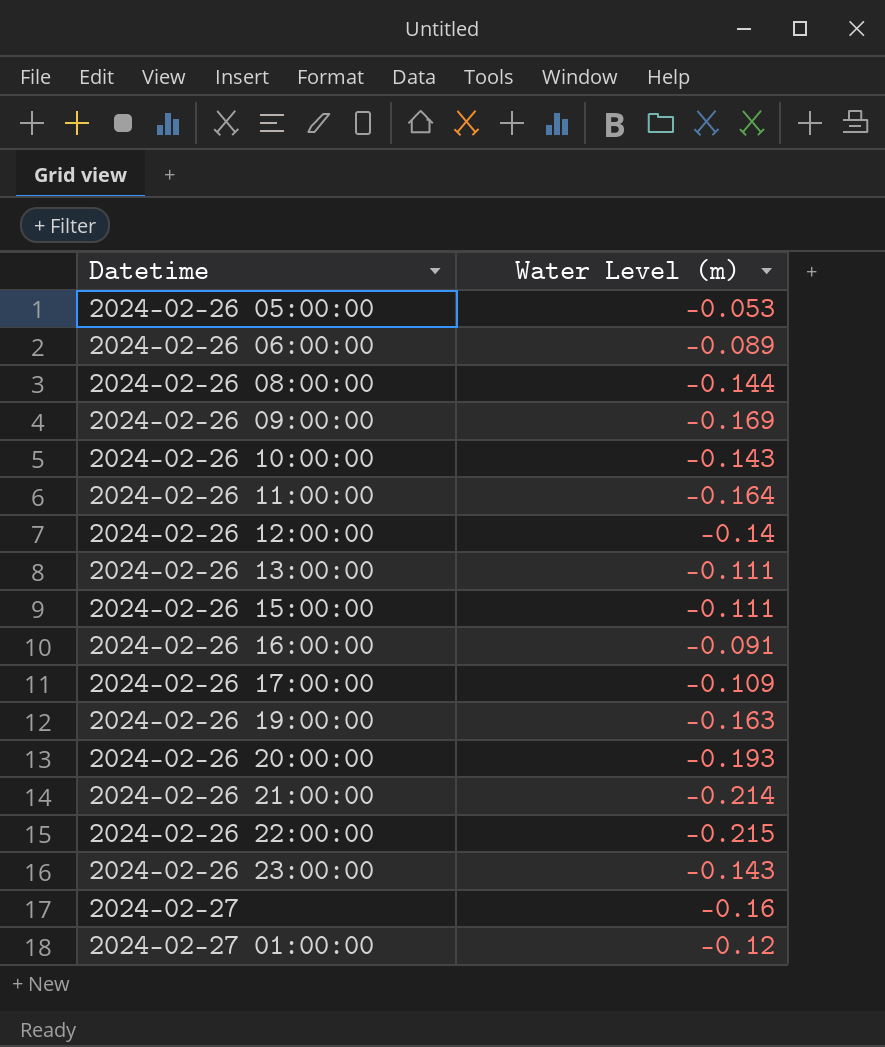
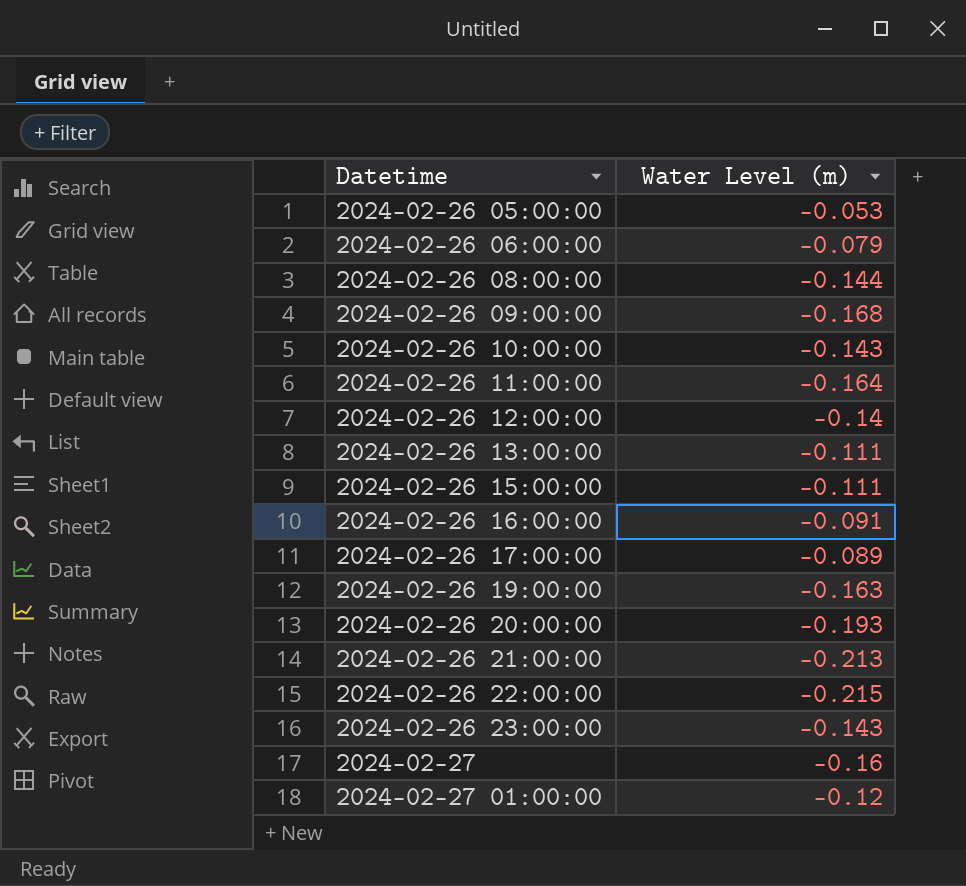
2024-02-26 06:00:00 | Water Level (m): -0.089 -> -0.079
2024-02-26 09:00:00 | Water Level (m): -0.169 -> -0.168
2024-02-26 17:00:00 | Water Level (m): -0.109 -> -0.089
2024-02-26 21:00:00 | Water Level (m): -0.214 -> -0.213

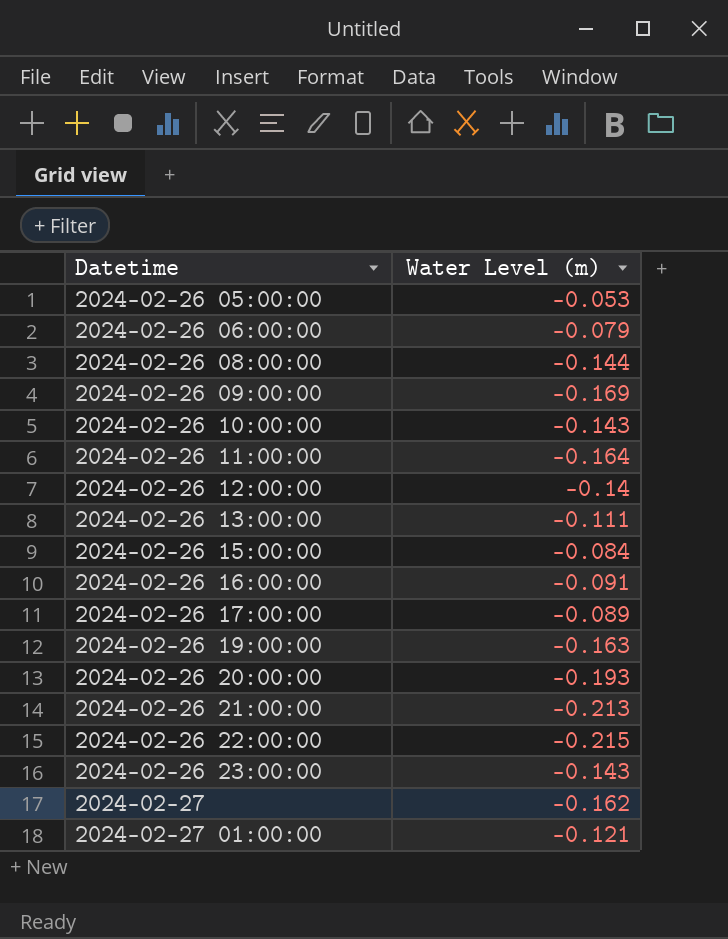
2024-02-26 09:00:00 | Water Level (m): -0.168 -> -0.169
2024-02-26 15:00:00 | Water Level (m): -0.111 -> -0.084
2024-02-27 | Water Level (m): -0.16 -> -0.162
2024-02-27 01:00:00 | Water Level (m): -0.12 -> -0.121

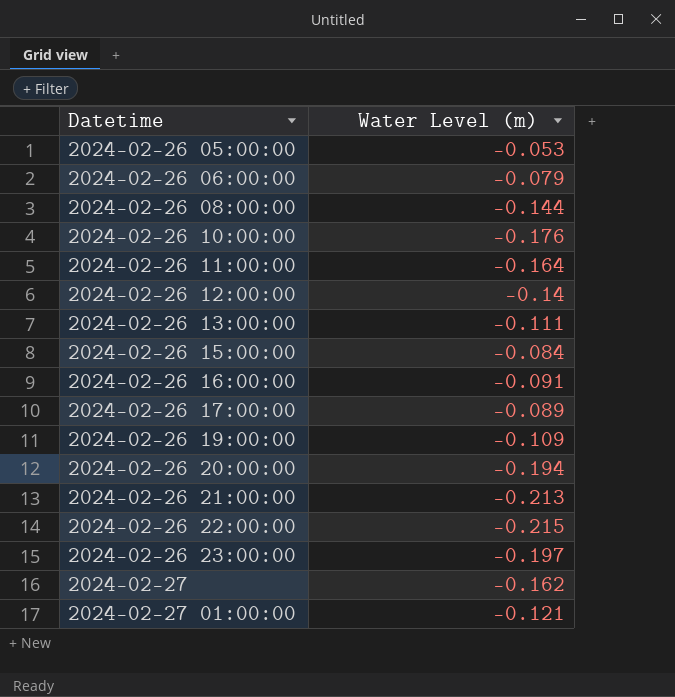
row 2024-02-26 09:00:00: -0.169 -> none
2024-02-26 10:00:00 | Water Level (m): -0.143 -> -0.176
2024-02-26 19:00:00 | Water Level (m): -0.163 -> -0.109
2024-02-26 20:00:00 | Water Level (m): -0.193 -> -0.194
2024-02-26 23:00:00 | Water Level (m): -0.143 -> -0.197

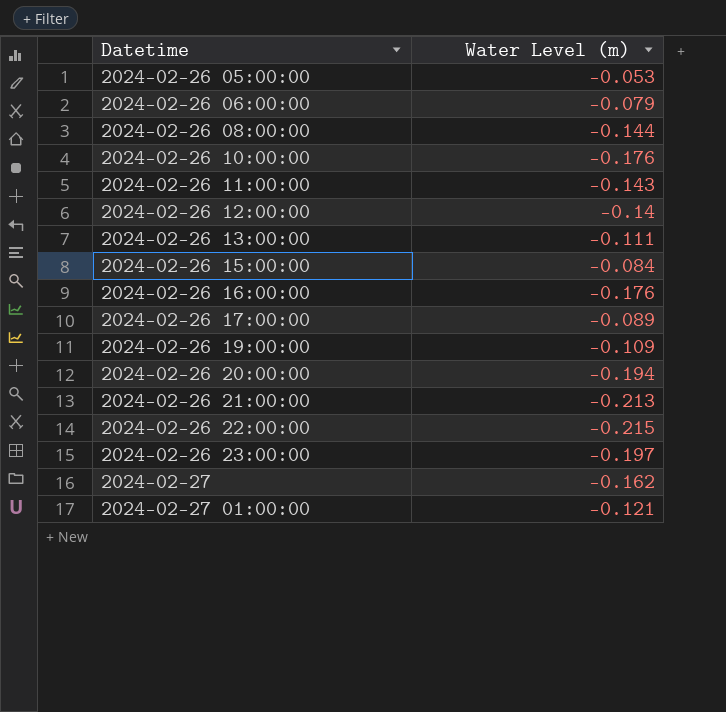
2024-02-26 11:00:00 | Water Level (m): -0.164 -> -0.143
2024-02-26 16:00:00 | Water Level (m): -0.091 -> -0.176

